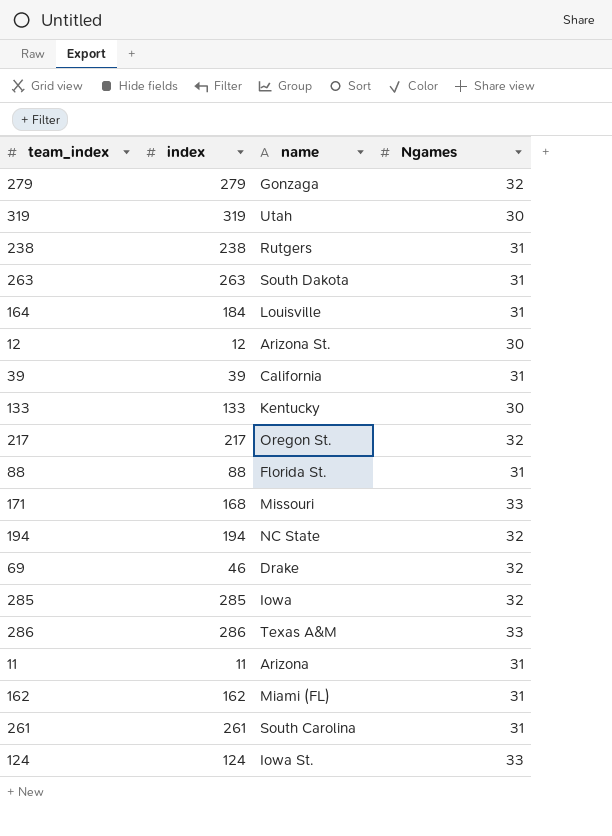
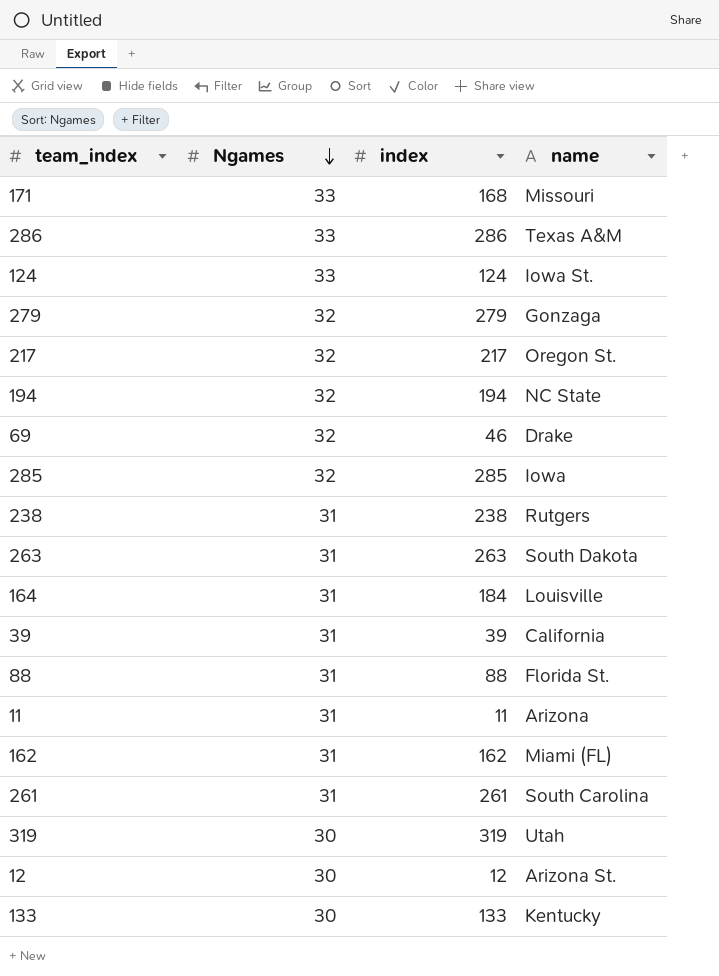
row order: none -> Ngames descending
column Ngames | position: 4 -> 2

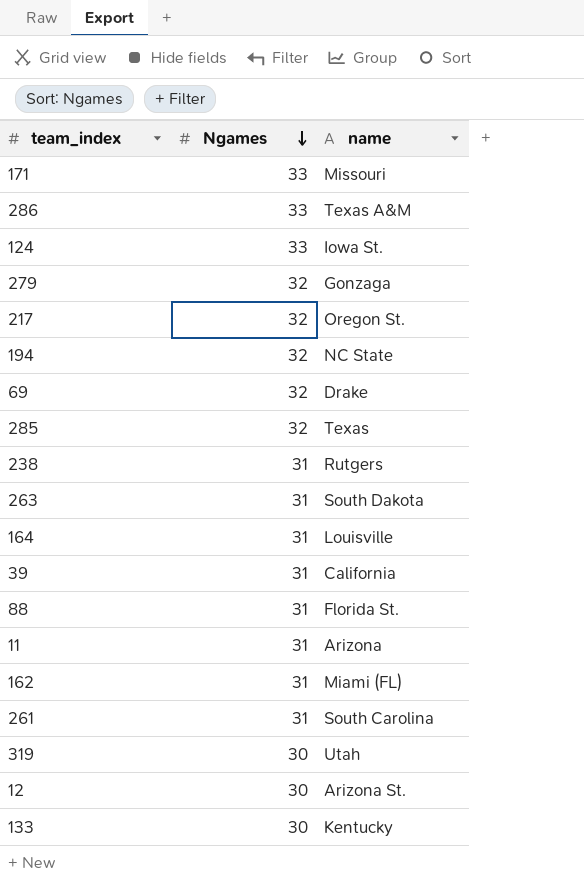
column index | position: 3 -> none
285 | name: Iowa -> Texas

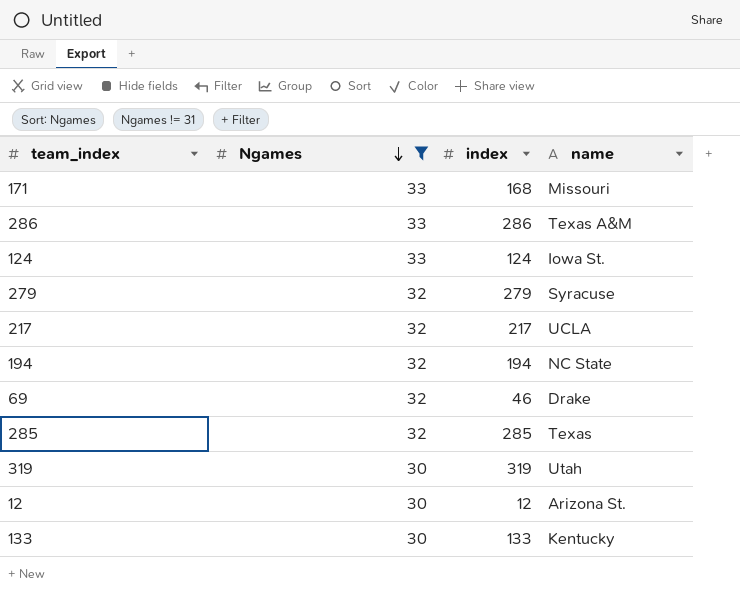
filter: none -> Ngames != 31
column index | position: none -> 3
279 | name: Gonzaga -> Syracuse
217 | name: Oregon St. -> UCLA

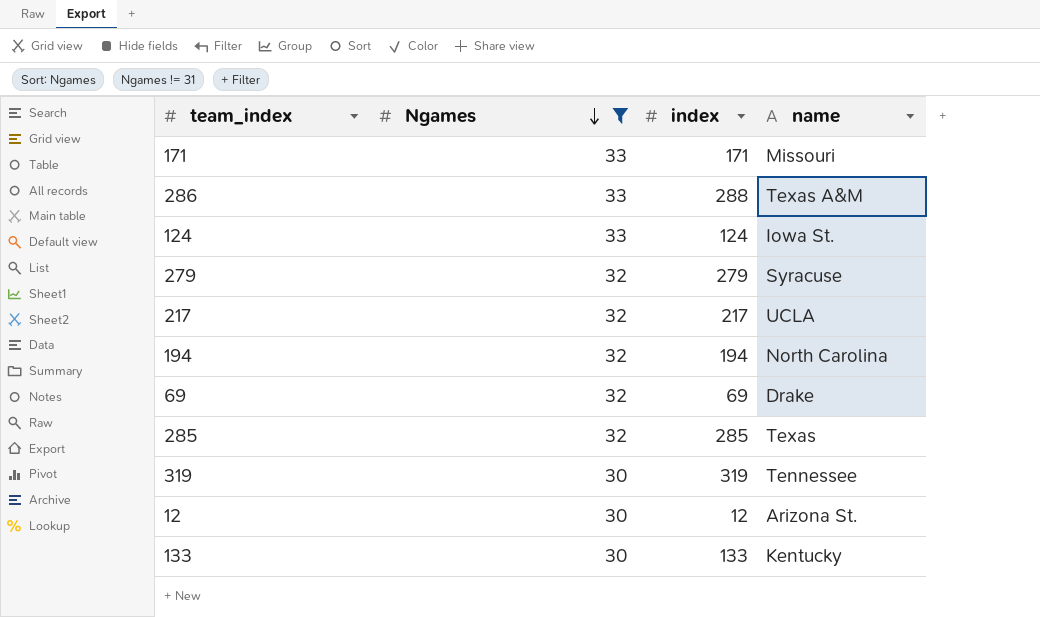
171 | index: 168 -> 171
286 | index: 286 -> 288
194 | name: NC State -> North Carolina
69 | index: 46 -> 69
319 | name: Utah -> Tennessee

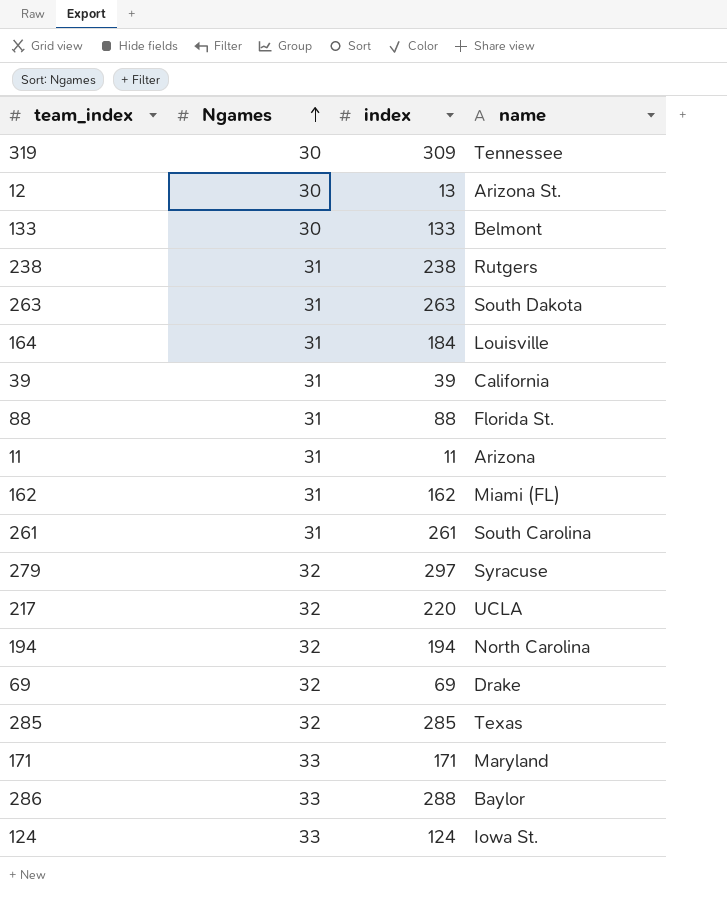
filter: Ngames != 31 -> none
row order: Ngames descending -> Ngames ascending
319 | index: 319 -> 309
12 | index: 12 -> 13
133 | name: Kentucky -> Belmont
279 | index: 279 -> 297
217 | index: 217 -> 220
171 | name: Missouri -> Maryland
286 | name: Texas A&M -> Baylor

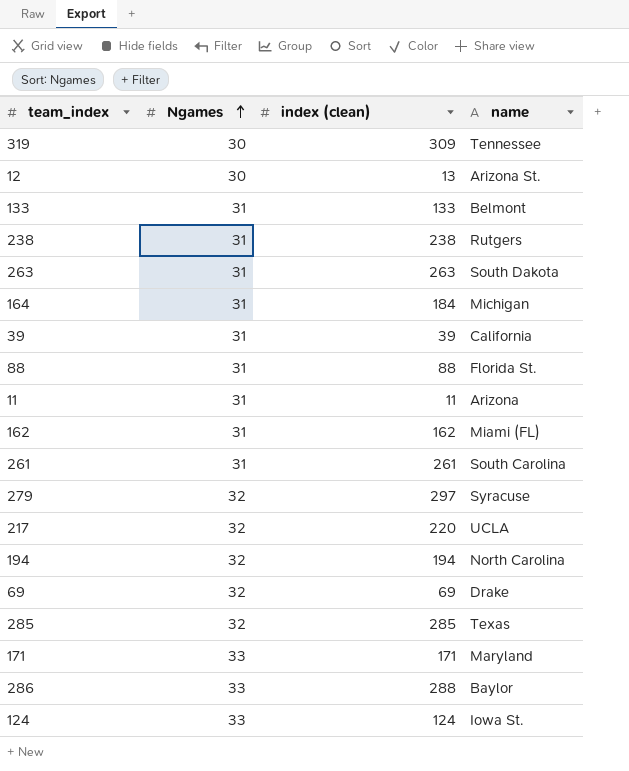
column name: index -> index (clean)
133 | Ngames: 30 -> 31
164 | name: Louisville -> Michigan

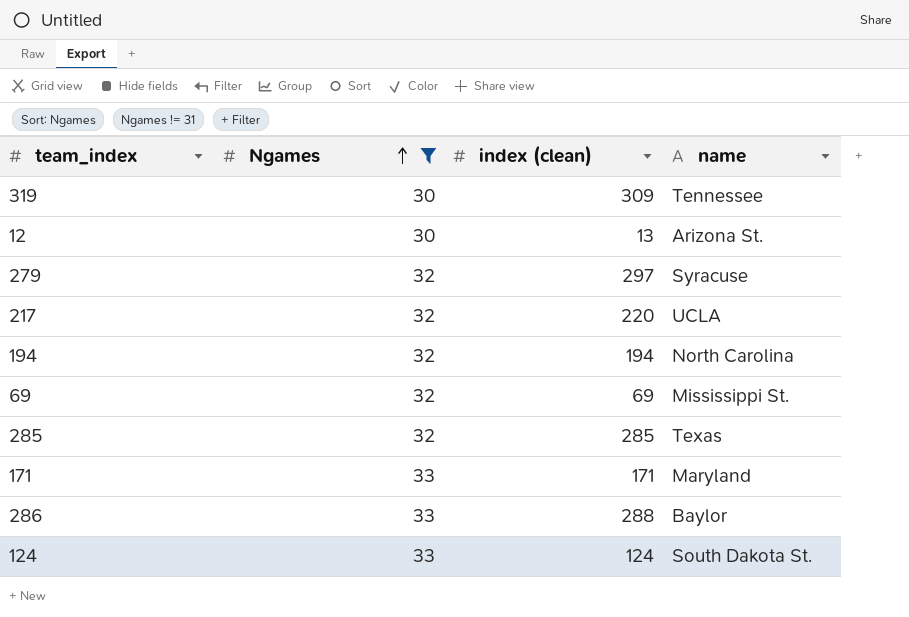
filter: none -> Ngames != 31
69 | name: Drake -> Mississippi St.
124 | name: Iowa St. -> South Dakota St.

